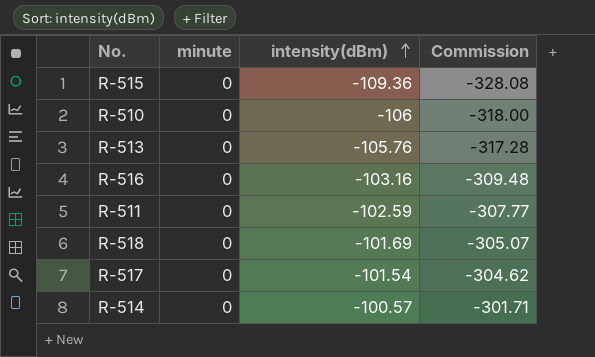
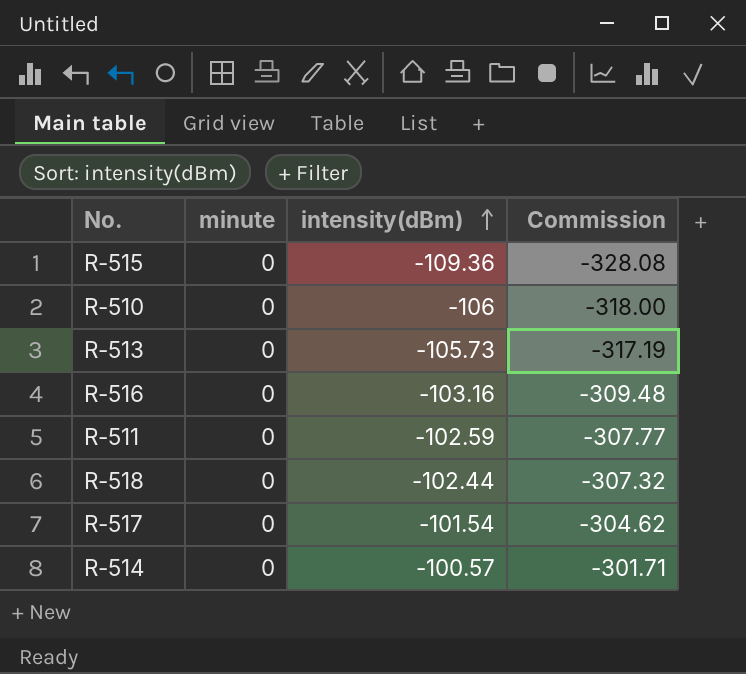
R-513 | intensity(dBm): -105.76 -> -105.73
R-513 | Commission: -317.28 -> -317.19
R-518 | intensity(dBm): -101.69 -> -102.44
R-518 | Commission: -305.07 -> -307.32

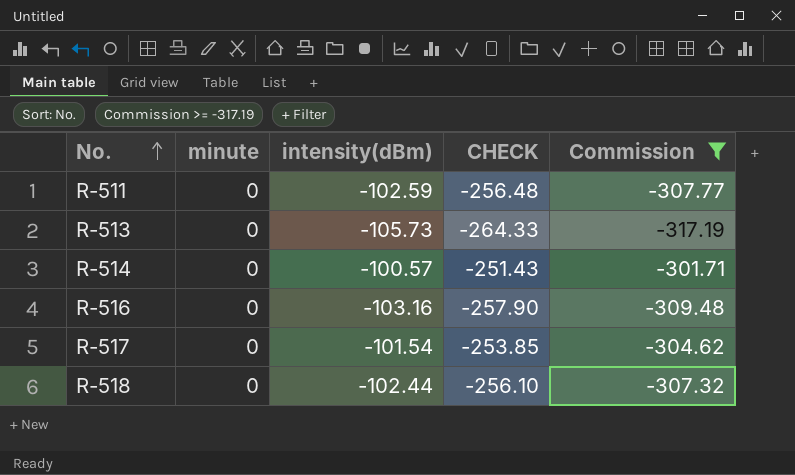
filter: none -> Commission >= -317.19
row order: intensity(dBm) ascending -> No. ascending
column CHECK | formula: none -> [intensity(dBm)] * 2.5

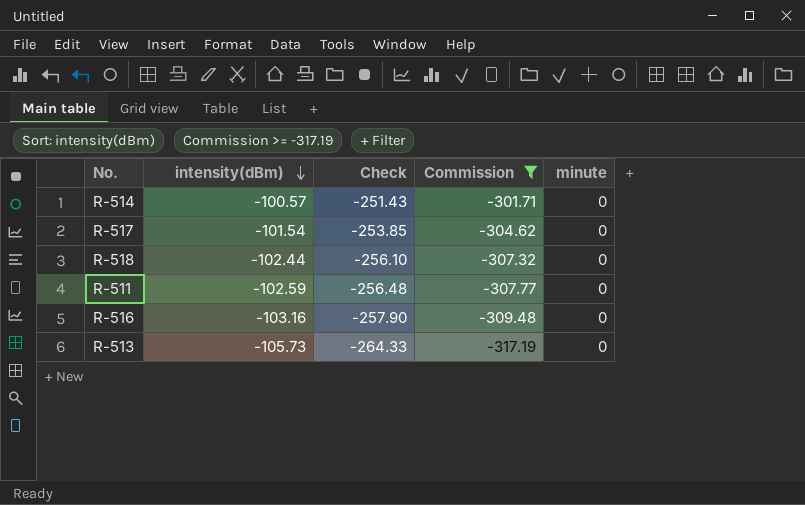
row order: No. ascending -> intensity(dBm) descending
column name: CHECK -> Check
column minute | position: 2 -> 5

